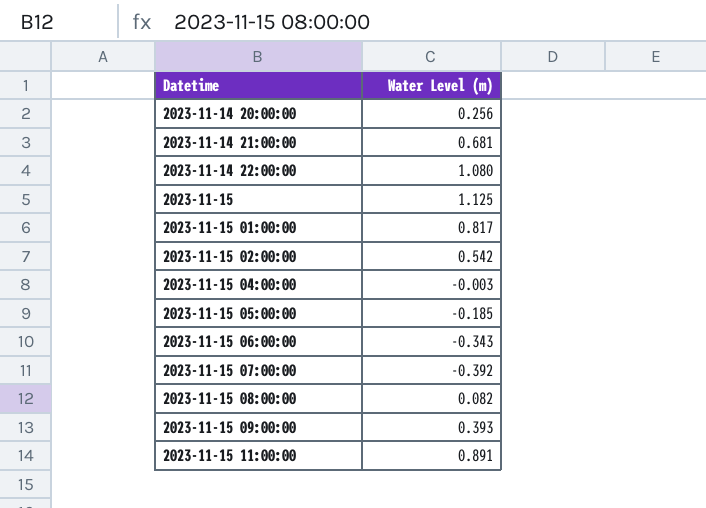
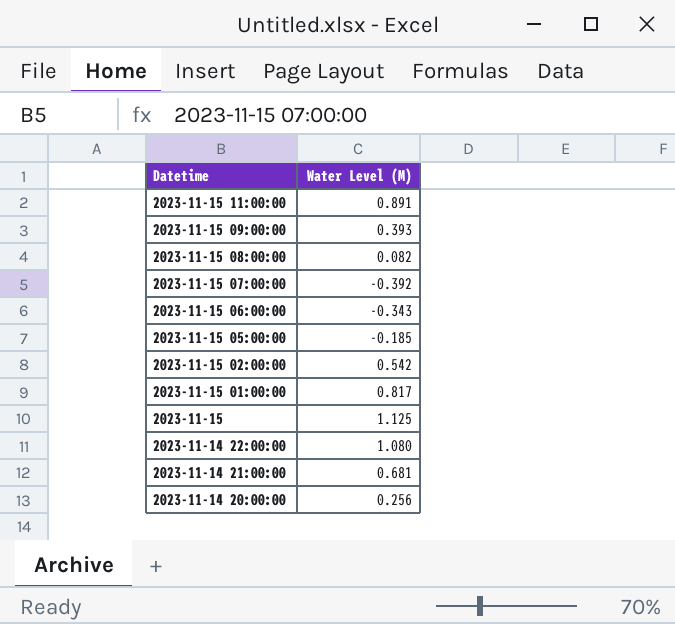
row order: Datetime ascending -> Datetime descending
column name: Water Level (m) -> Water Level (M)
row 2023-11-15 04:00:00: -0.003 -> none

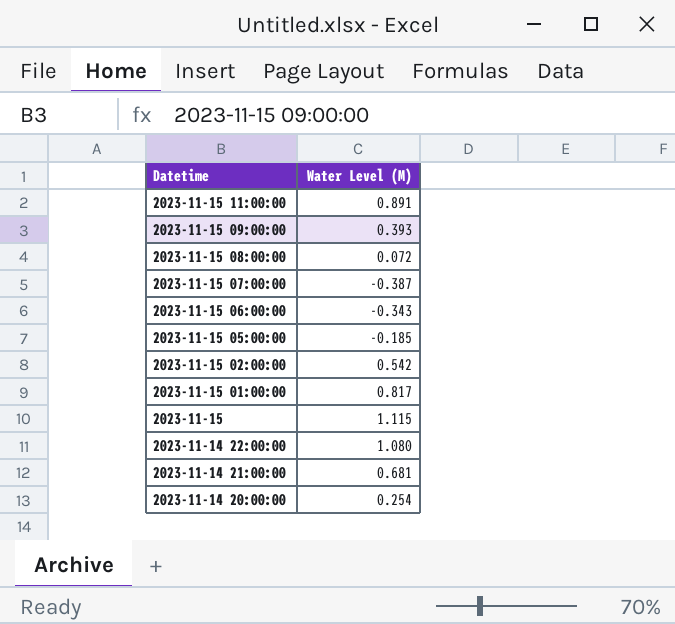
2023-11-15 08:00:00 | Water Level (M): 0.082 -> 0.072
2023-11-15 07:00:00 | Water Level (M): -0.392 -> -0.387
2023-11-15 | Water Level (M): 1.125 -> 1.115
2023-11-14 20:00:00 | Water Level (M): 0.256 -> 0.254

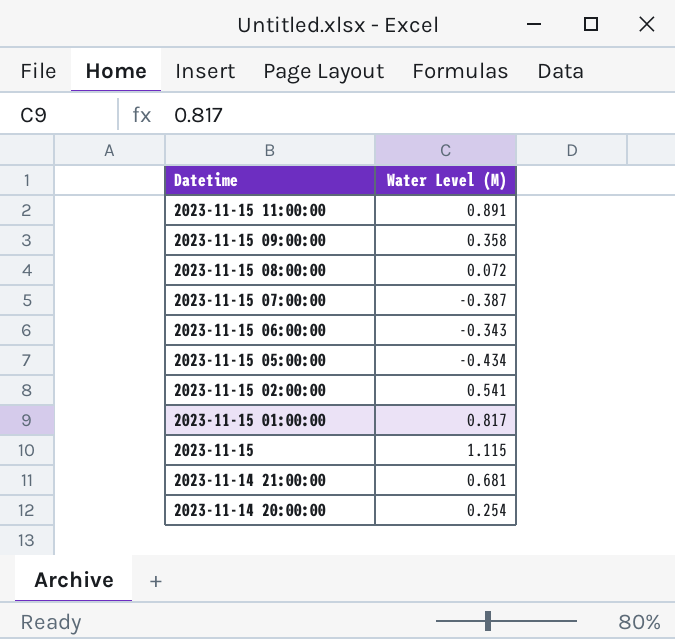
row 2023-11-14 22:00:00: 1.080 -> none
2023-11-15 09:00:00 | Water Level (M): 0.393 -> 0.358
2023-11-15 05:00:00 | Water Level (M): -0.185 -> -0.434
2023-11-15 02:00:00 | Water Level (M): 0.542 -> 0.541

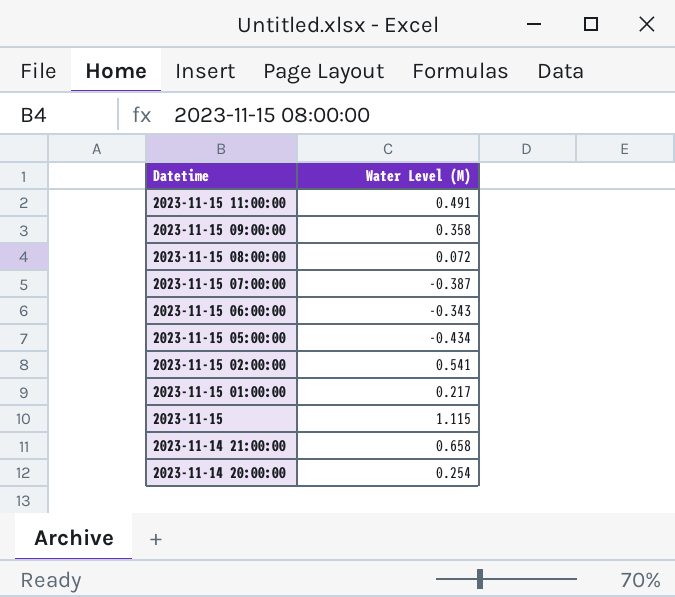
2023-11-15 11:00:00 | Water Level (M): 0.891 -> 0.491
2023-11-15 01:00:00 | Water Level (M): 0.817 -> 0.217
2023-11-14 21:00:00 | Water Level (M): 0.681 -> 0.658

